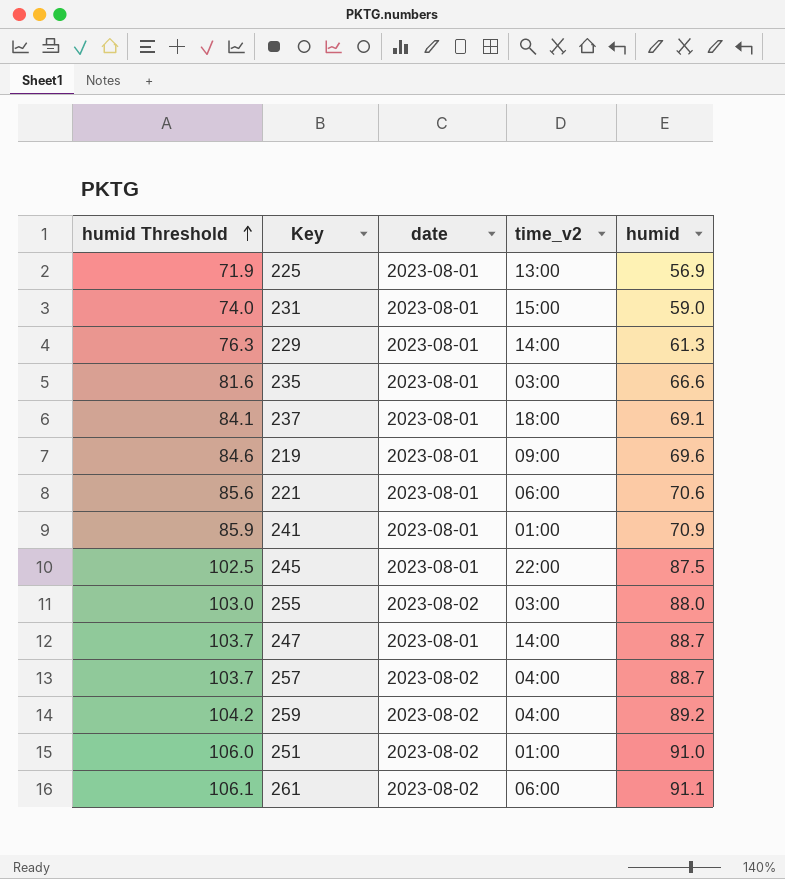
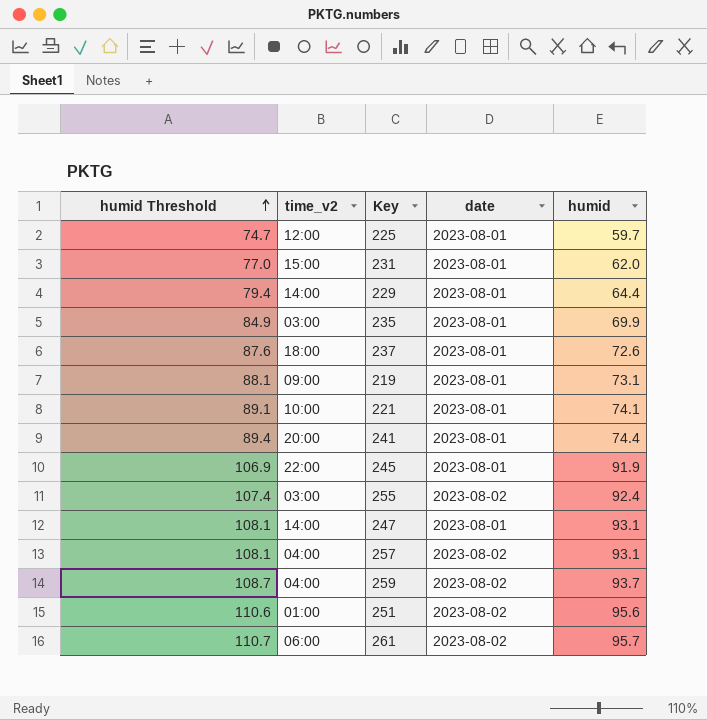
column time_v2 | position: 4 -> 2
225 | humid Threshold: 71.9 -> 74.7
225 | time_v2: 13:00 -> 12:00
225 | humid: 56.9 -> 59.7
231 | humid Threshold: 74.0 -> 77.0
231 | humid: 59.0 -> 62.0
229 | humid Threshold: 76.3 -> 79.4
229 | humid: 61.3 -> 64.4
235 | humid Threshold: 81.6 -> 84.9
235 | humid: 66.6 -> 69.9
237 | humid Threshold: 84.1 -> 87.6
237 | humid: 69.1 -> 72.6
219 | humid Threshold: 84.6 -> 88.1
219 | humid: 69.6 -> 73.1
221 | humid Threshold: 85.6 -> 89.1
221 | time_v2: 06:00 -> 10:00
221 | humid: 70.6 -> 74.1
241 | humid Threshold: 85.9 -> 89.4
241 | time_v2: 01:00 -> 20:00
241 | humid: 70.9 -> 74.4
245 | humid Threshold: 102.5 -> 106.9
245 | humid: 87.5 -> 91.9
255 | humid Threshold: 103.0 -> 107.4
255 | humid: 88.0 -> 92.4
247 | humid Threshold: 103.7 -> 108.1
247 | humid: 88.7 -> 93.1
257 | humid Threshold: 103.7 -> 108.1
257 | humid: 88.7 -> 93.1
259 | humid Threshold: 104.2 -> 108.7
259 | humid: 89.2 -> 93.7
251 | humid Threshold: 106.0 -> 110.6
251 | humid: 91.0 -> 95.6
261 | humid Threshold: 106.1 -> 110.7
261 | humid: 91.1 -> 95.7

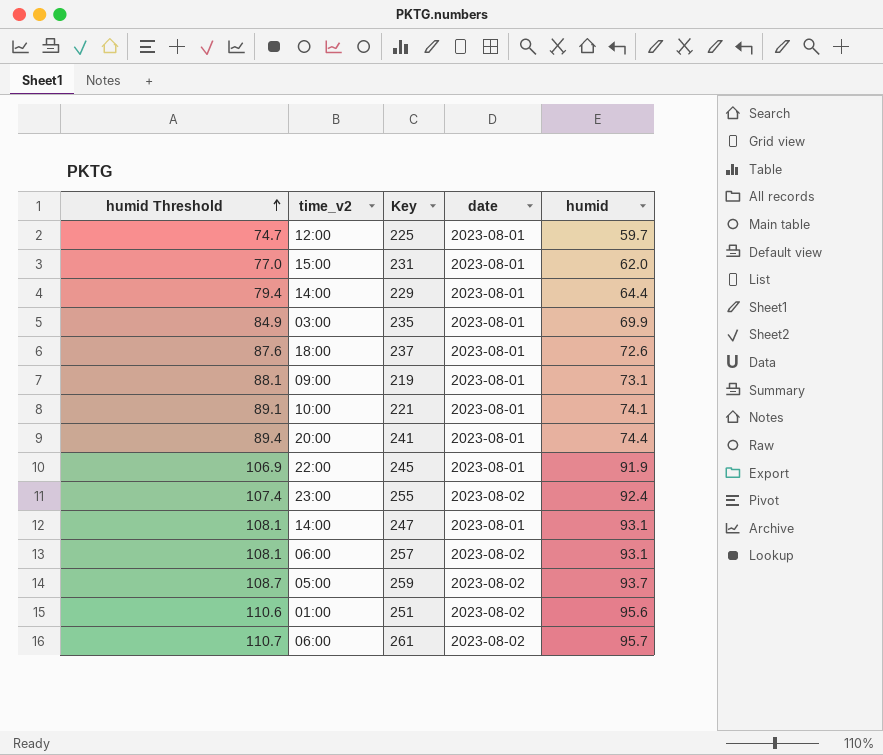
255 | time_v2: 03:00 -> 23:00
257 | time_v2: 04:00 -> 06:00
259 | time_v2: 04:00 -> 05:00

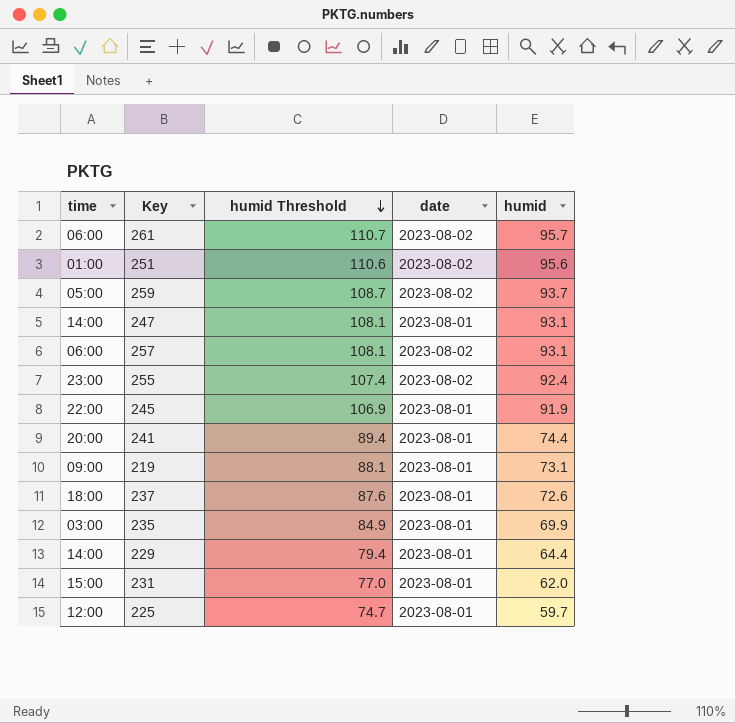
row order: humid Threshold ascending -> humid Threshold descending
column name: time_v2 -> time
column humid Threshold | position: 1 -> 3
row 221: 89.1 | 10:00 | 2023-08-01 | 74.1 -> none

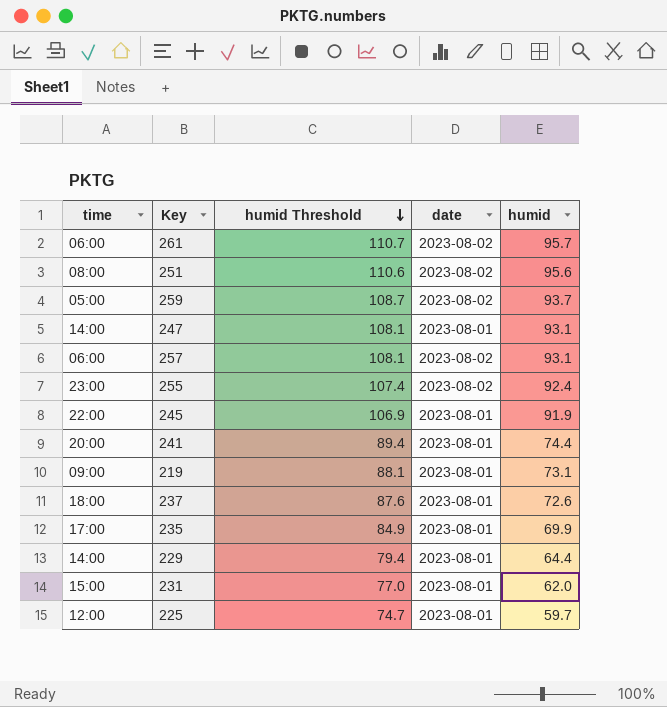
251 | time: 01:00 -> 08:00
235 | time: 03:00 -> 17:00

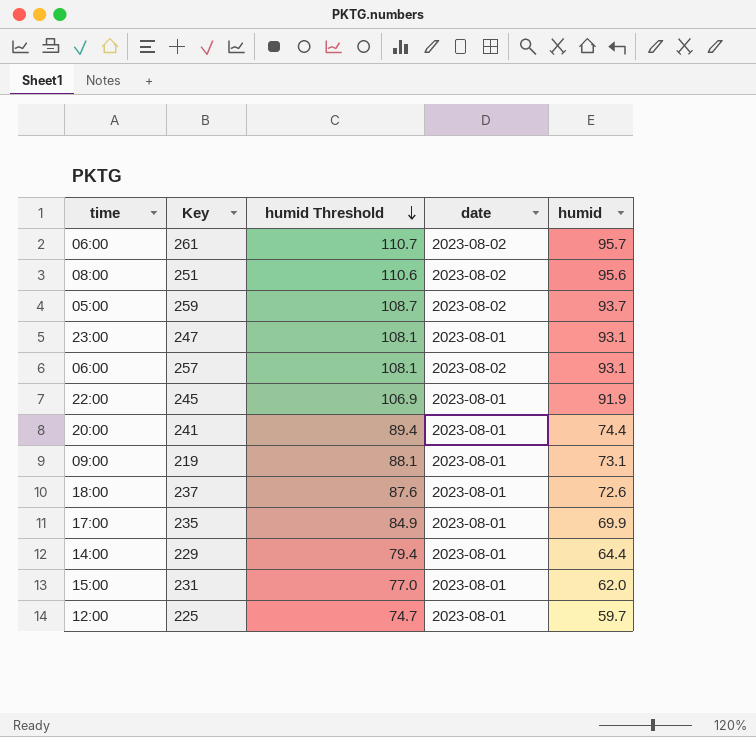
row 255: 23:00 | 107.4 | 2023-08-02 | 92.4 -> none
247 | time: 14:00 -> 23:00

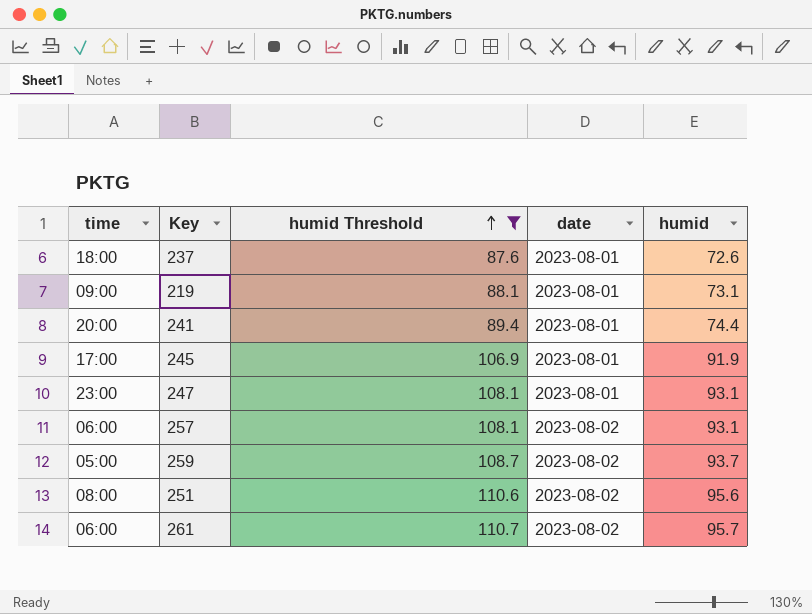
filter: none -> humid Threshold >= 87.6
row order: humid Threshold descending -> humid Threshold ascending
245 | time: 22:00 -> 17:00

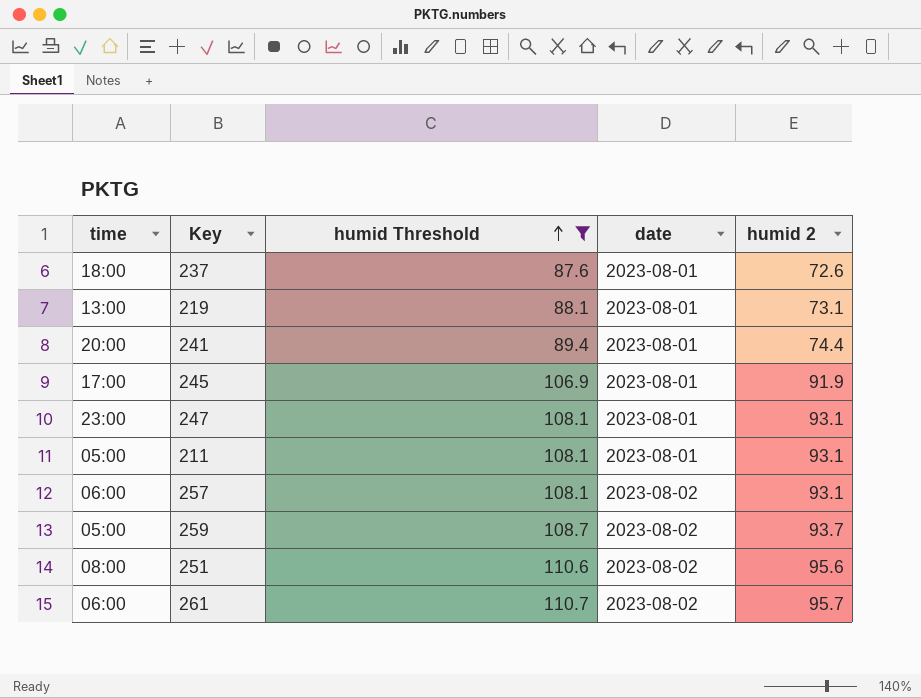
column name: humid -> humid 2
219 | time: 09:00 -> 13:00
row 211: none -> 05:00 | 108.1 | 2023-08-01 | 93.1

